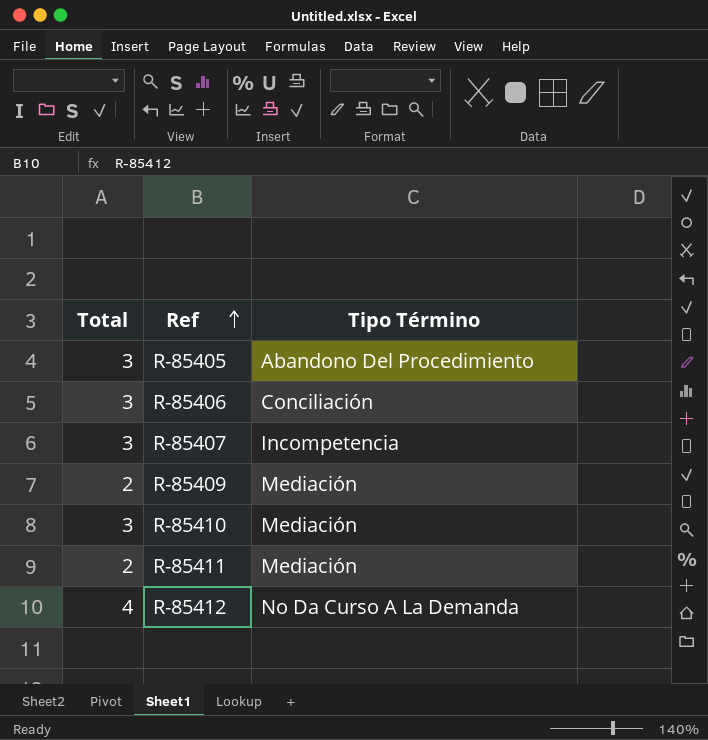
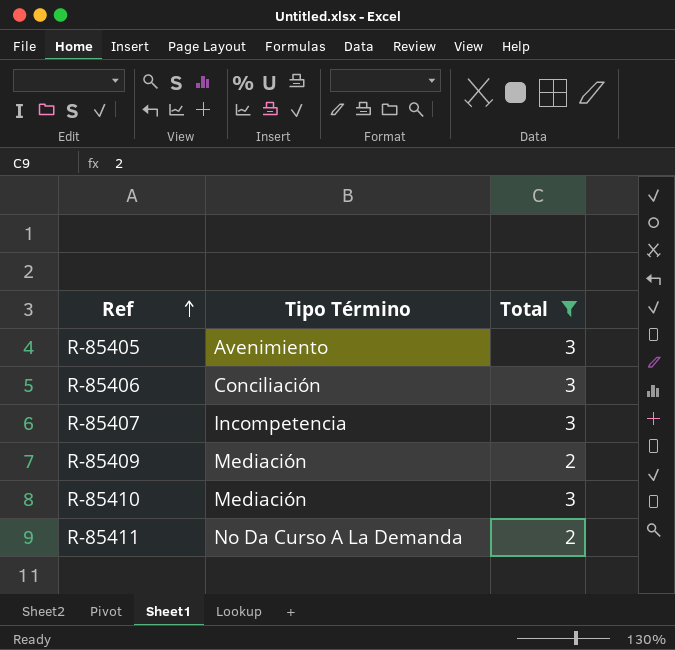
filter: none -> Total != 4
column Total | position: 1 -> 3
R-85405 | Tipo Término: Abandono Del Procedimiento -> Avenimiento
R-85411 | Tipo Término: Mediación -> No Da Curso A La Demanda

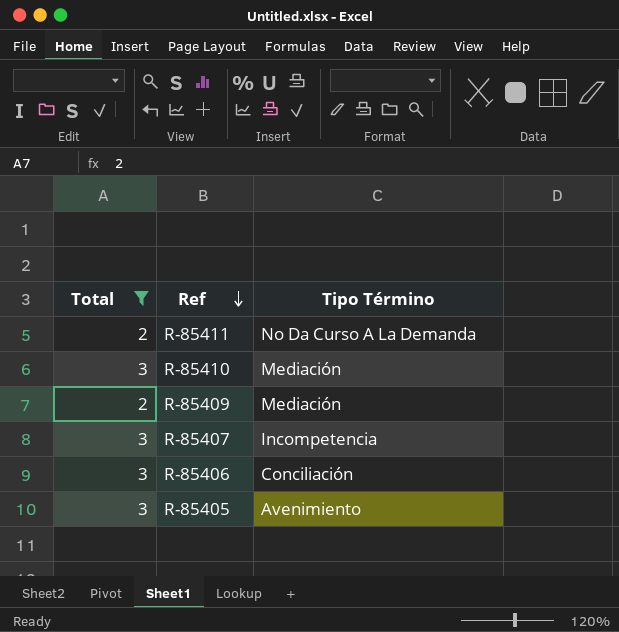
row order: Ref ascending -> Ref descending
column Total | position: 3 -> 1

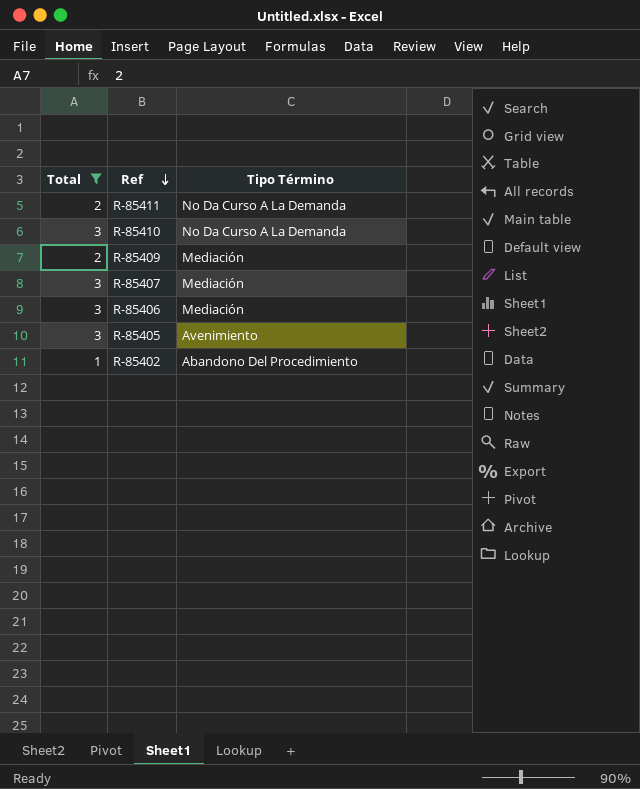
R-85410 | Tipo Término: Mediación -> No Da Curso A La Demanda
R-85407 | Tipo Término: Incompetencia -> Mediación
R-85406 | Tipo Término: Conciliación -> Mediación
row R-85402: none -> 1 | Abandono Del Procedimiento

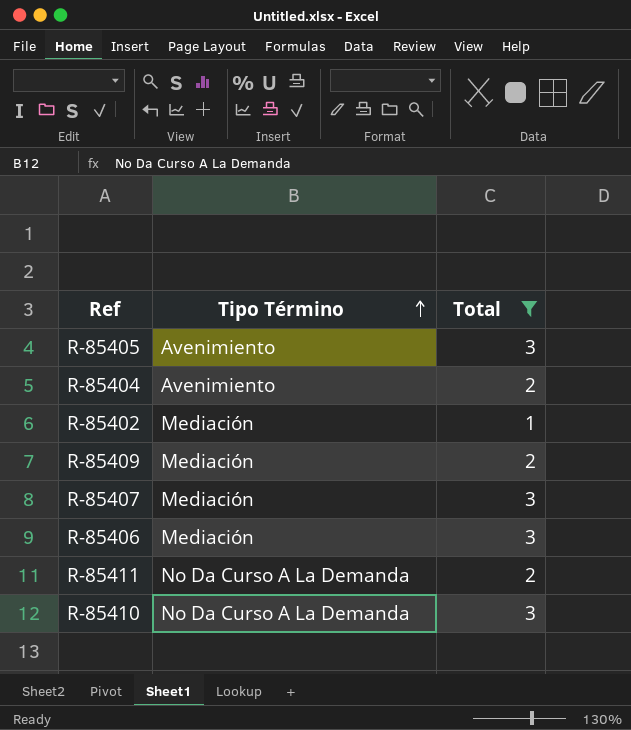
row order: Ref descending -> Tipo Término ascending
column Total | position: 1 -> 3
row R-85404: none -> Avenimiento | 2
R-85402 | Tipo Término: Abandono Del Procedimiento -> Mediación

